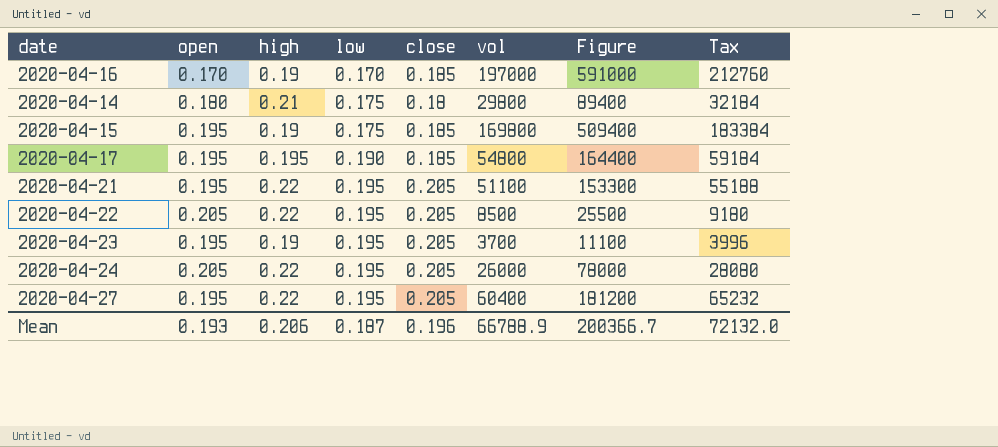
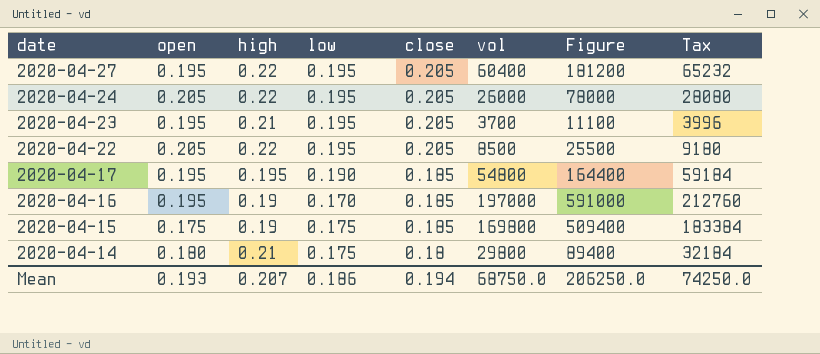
row order: low ascending -> date descending
row 2020-04-21: 0.195 | 0.22 | 0.195 | 0.205 | 51100 | 153300 | 55188 -> none
2020-04-23 | high: 0.19 -> 0.21
2020-04-16 | open: 0.170 -> 0.195
2020-04-15 | open: 0.195 -> 0.175
Mean | high: 0.206 -> 0.207
Mean | low: 0.187 -> 0.186
Mean | close: 0.196 -> 0.194
Mean | vol: 66788.9 -> 68750.0
Mean | Figure: 200366.7 -> 206250.0
Mean | Tax: 72132.0 -> 74250.0

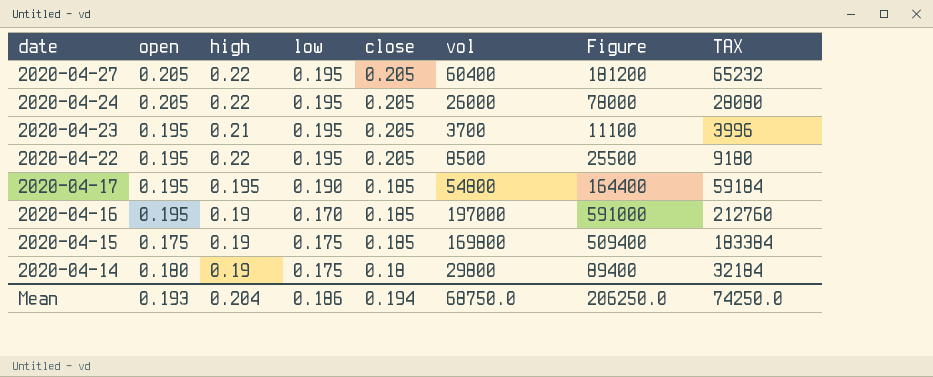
column name: Tax -> TAX
2020-04-27 | open: 0.195 -> 0.205
2020-04-22 | open: 0.205 -> 0.195
2020-04-14 | high: 0.21 -> 0.19
Mean | high: 0.207 -> 0.204

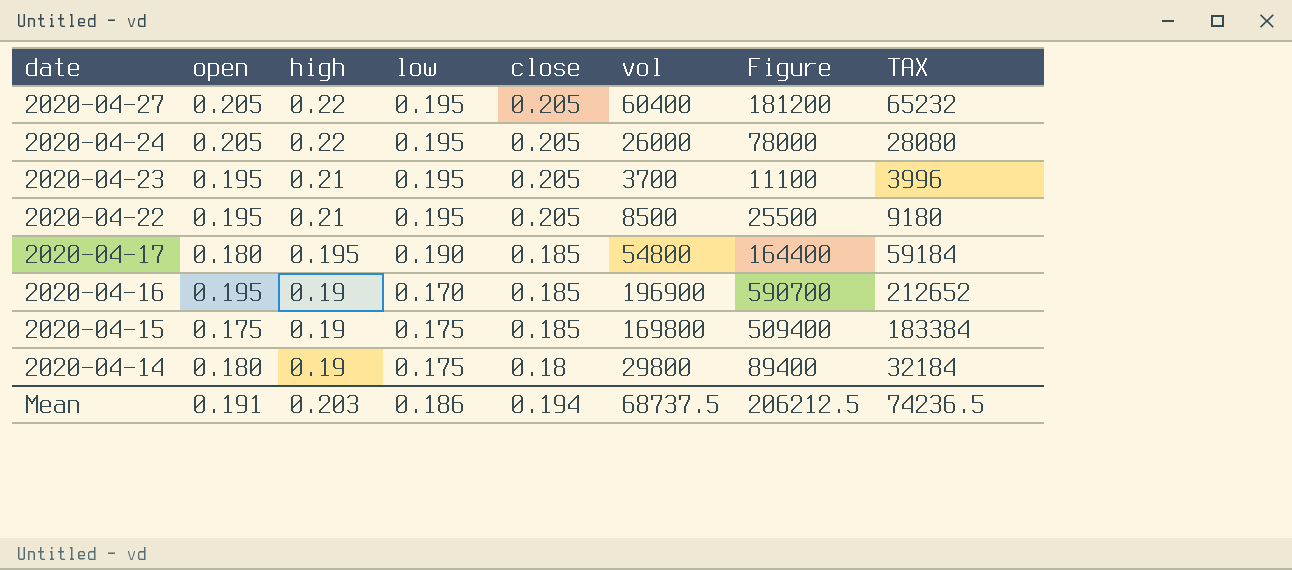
2020-04-22 | high: 0.22 -> 0.21
2020-04-17 | open: 0.195 -> 0.180
2020-04-16 | vol: 197000 -> 196900
2020-04-16 | Figure: 591000 -> 590700
2020-04-16 | TAX: 212760 -> 212652
Mean | open: 0.193 -> 0.191
Mean | high: 0.204 -> 0.203
Mean | vol: 68750.0 -> 68737.5
Mean | Figure: 206250.0 -> 206212.5
Mean | TAX: 74250.0 -> 74236.5

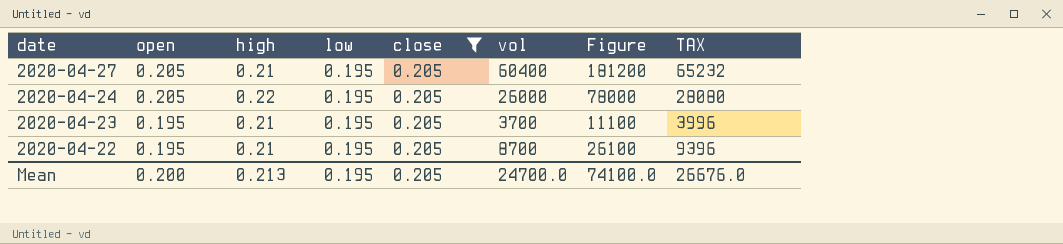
filter: none -> close = 0.205
2020-04-27 | high: 0.22 -> 0.21
2020-04-22 | vol: 8500 -> 8700
2020-04-22 | Figure: 25500 -> 26100
2020-04-22 | TAX: 9180 -> 9396
Mean | open: 0.191 -> 0.200
Mean | high: 0.203 -> 0.213
Mean | low: 0.186 -> 0.195
Mean | close: 0.194 -> 0.205
Mean | vol: 68737.5 -> 24700.0
Mean | Figure: 206212.5 -> 74100.0
Mean | TAX: 74236.5 -> 26676.0

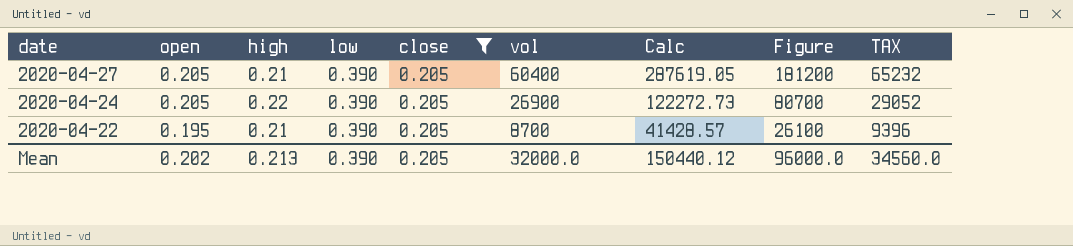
column Calc | formula: none -> [vol] / [high]
row 2020-04-23: 0.195 | 0.21 | 0.195 | 0.205 | 3700 | 11100 | 3996 -> none
2020-04-27 | low: 0.195 -> 0.390
2020-04-24 | low: 0.195 -> 0.390
2020-04-24 | vol: 26000 -> 26900
2020-04-24 | Figure: 78000 -> 80700
2020-04-24 | TAX: 28080 -> 29052
2020-04-22 | low: 0.195 -> 0.390
Mean | open: 0.200 -> 0.202
Mean | low: 0.195 -> 0.390
Mean | vol: 24700.0 -> 32000.0
Mean | Figure: 74100.0 -> 96000.0
Mean | TAX: 26676.0 -> 34560.0

